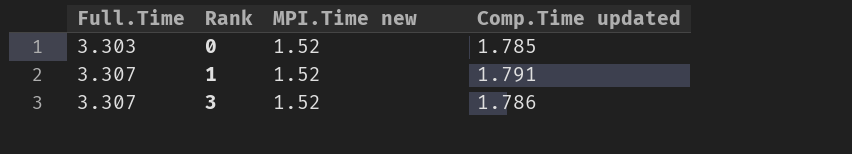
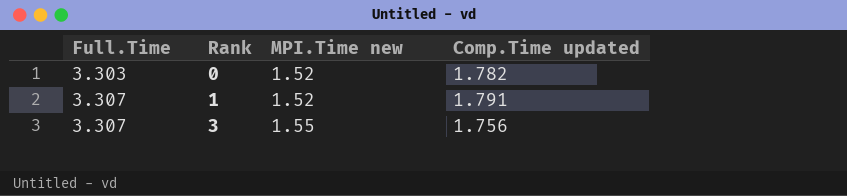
0 | Comp.Time updated: 1.785 -> 1.782
3 | MPI.Time new: 1.52 -> 1.55
3 | Comp.Time updated: 1.786 -> 1.756

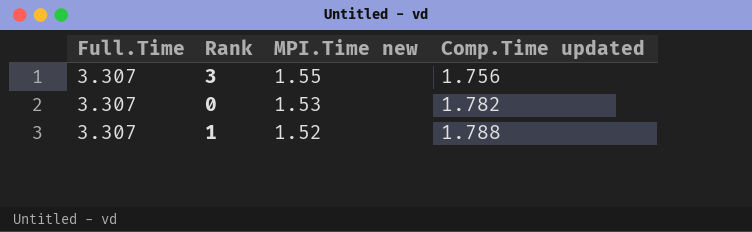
row order: Full.Time ascending -> MPI.Time new descending
0 | Full.Time: 3.303 -> 3.307
0 | MPI.Time new: 1.52 -> 1.53
1 | Comp.Time updated: 1.791 -> 1.788

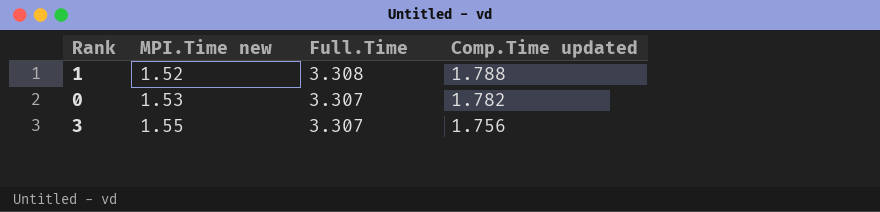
row order: MPI.Time new descending -> MPI.Time new ascending
column Full.Time | position: 1 -> 3
1 | Full.Time: 3.307 -> 3.308

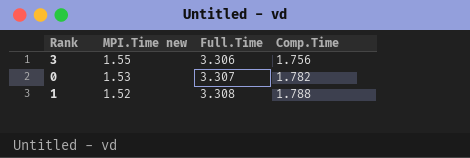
row order: MPI.Time new ascending -> MPI.Time new descending
column name: Comp.Time updated -> Comp.Time
3 | Full.Time: 3.307 -> 3.306

